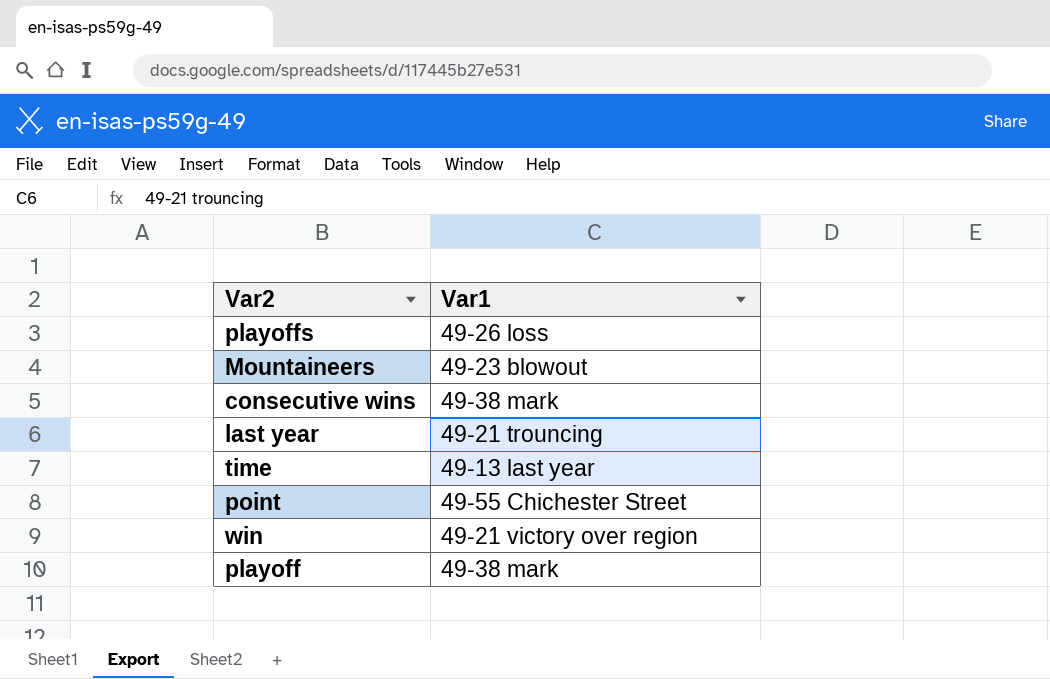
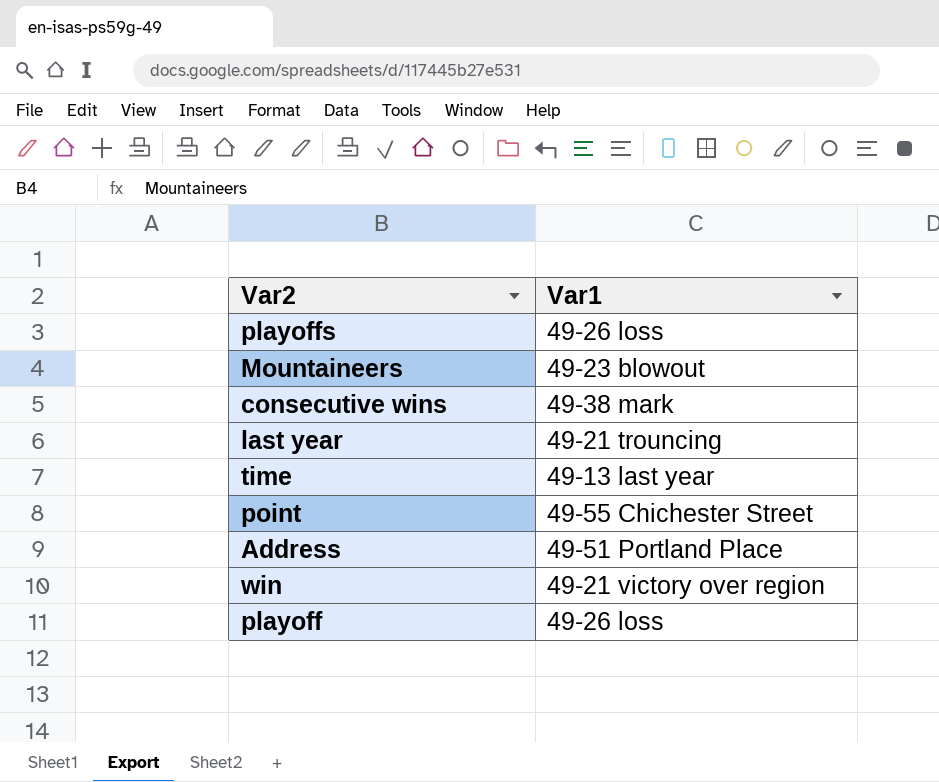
row Address: none -> 49-51 Portland Place
playoff | Var1: 49-38 mark -> 49-26 loss

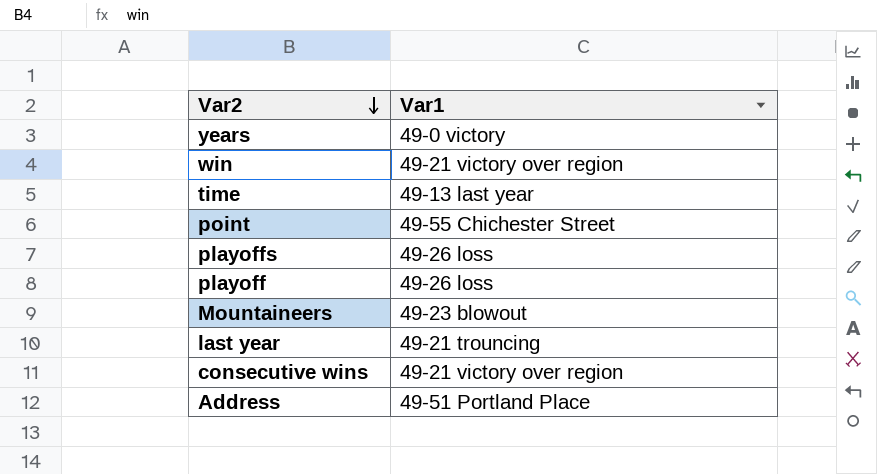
row order: none -> Var2 descending
row years: none -> 49-0 victory
consecutive wins | Var1: 49-38 mark -> 49-21 victory over region

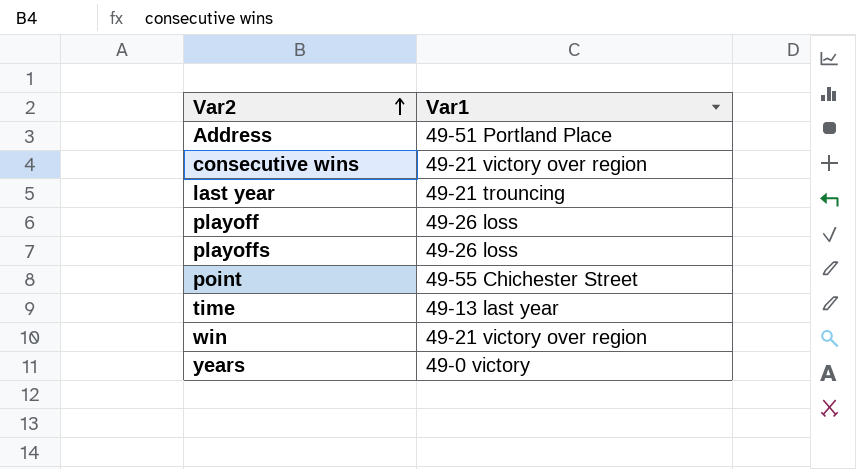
row order: Var2 descending -> Var2 ascending
row Mountaineers: 49-23 blowout -> none

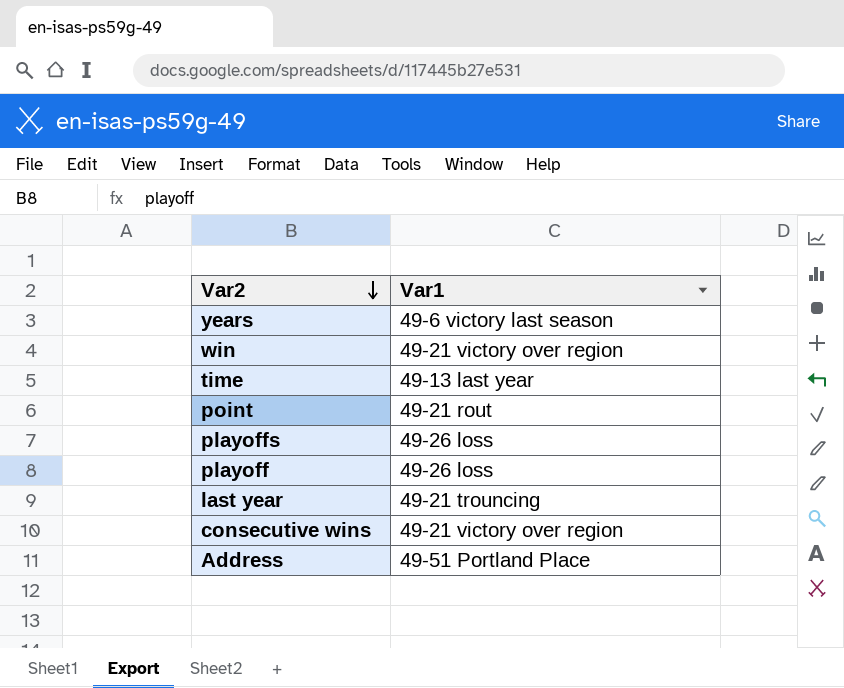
row order: Var2 ascending -> Var2 descending
years | Var1: 49-0 victory -> 49-6 victory last season
point | Var1: 49-55 Chichester Street -> 49-21 rout

